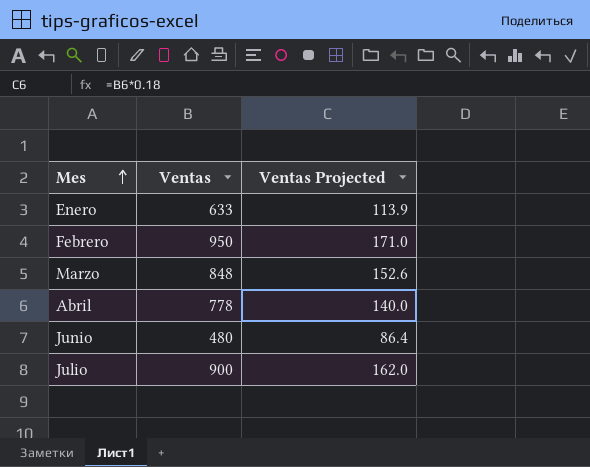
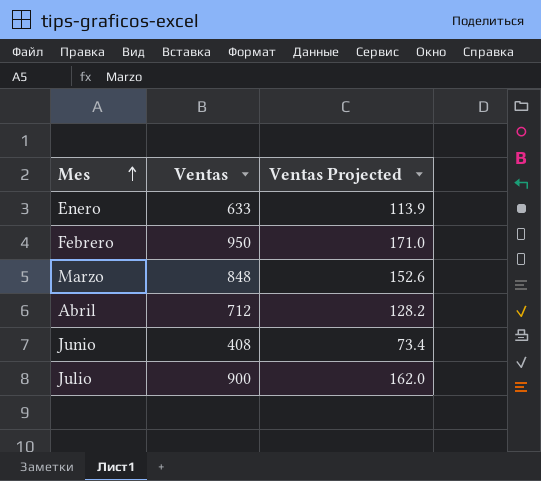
Abril | Ventas: 778 -> 712
Abril | Ventas Projected: 140.0 -> 128.2
Junio | Ventas: 480 -> 408
Junio | Ventas Projected: 86.4 -> 73.4

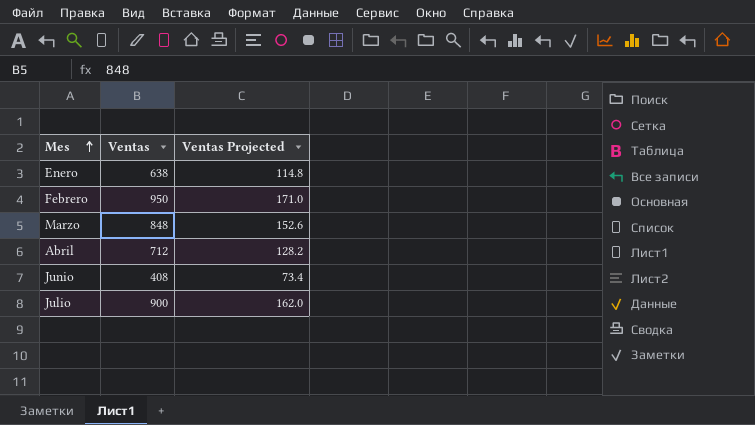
Enero | Ventas: 633 -> 638
Enero | Ventas Projected: 113.9 -> 114.8

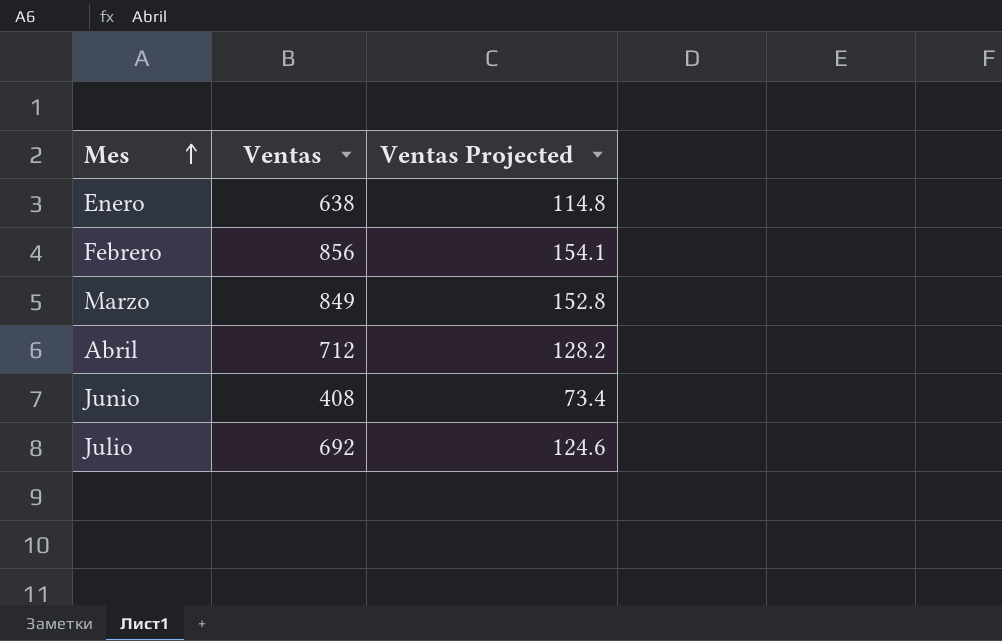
Febrero | Ventas: 950 -> 856
Febrero | Ventas Projected: 171.0 -> 154.1
Marzo | Ventas: 848 -> 849
Marzo | Ventas Projected: 152.6 -> 152.8
Julio | Ventas: 900 -> 692
Julio | Ventas Projected: 162.0 -> 124.6

